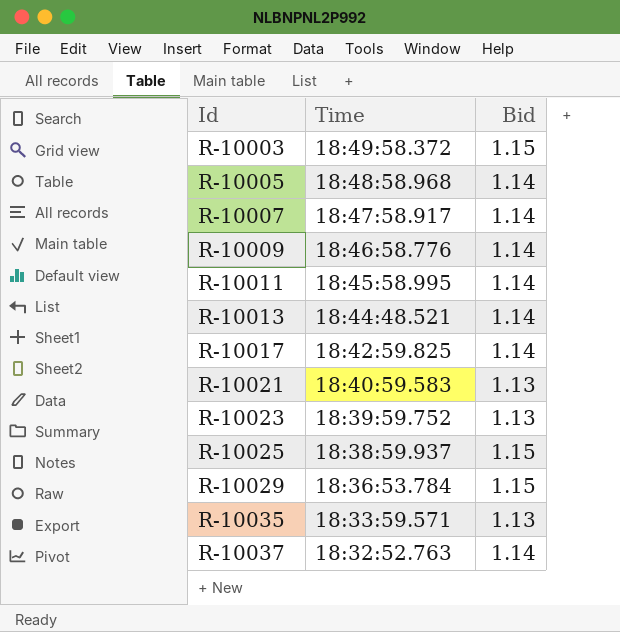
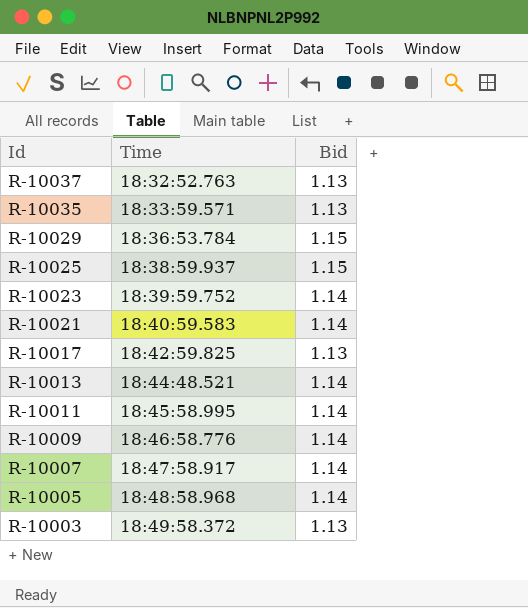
row order: Id ascending -> Id descending
R-10037 | Bid: 1.14 -> 1.13
R-10023 | Bid: 1.13 -> 1.14
R-10021 | Bid: 1.13 -> 1.14
R-10017 | Bid: 1.14 -> 1.13
R-10003 | Bid: 1.15 -> 1.13

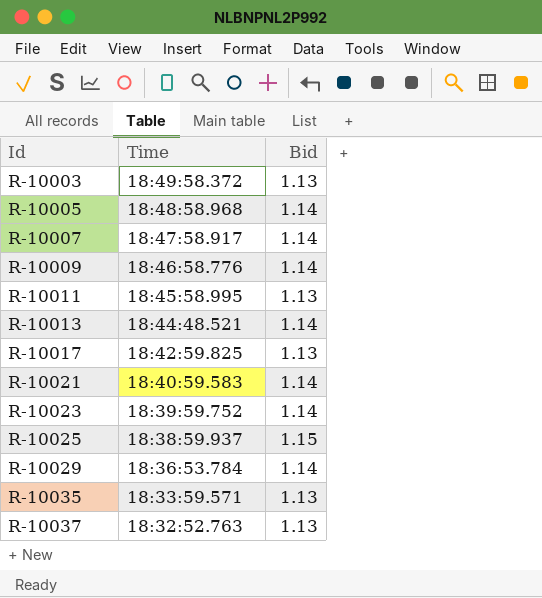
row order: Id descending -> Id ascending
R-10011 | Bid: 1.14 -> 1.13
R-10029 | Bid: 1.15 -> 1.14

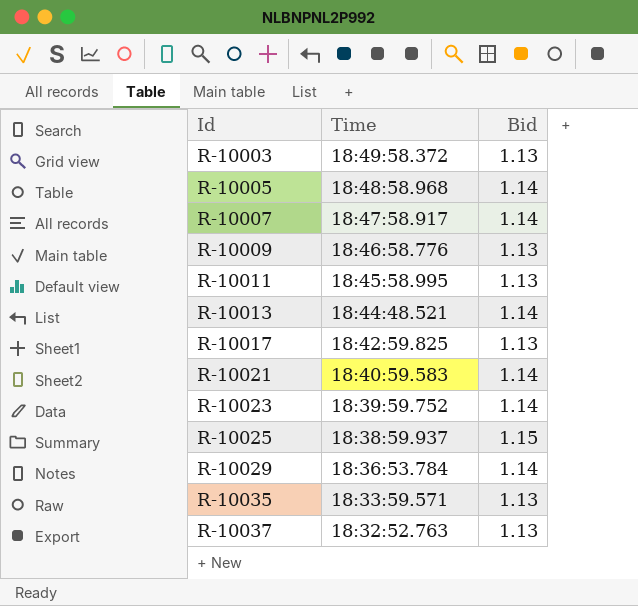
R-10009 | Bid: 1.14 -> 1.13

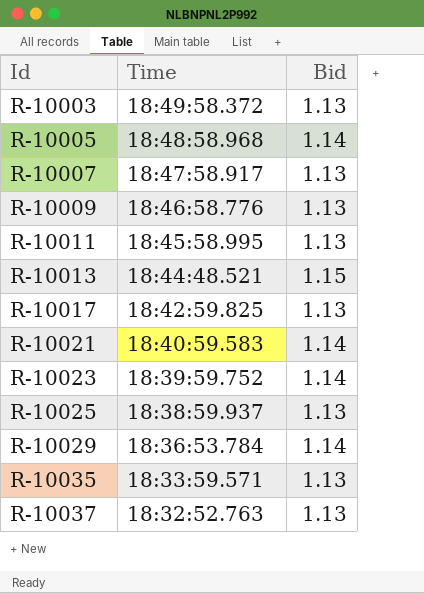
R-10007 | Bid: 1.14 -> 1.13
R-10013 | Bid: 1.14 -> 1.15
R-10025 | Bid: 1.15 -> 1.13

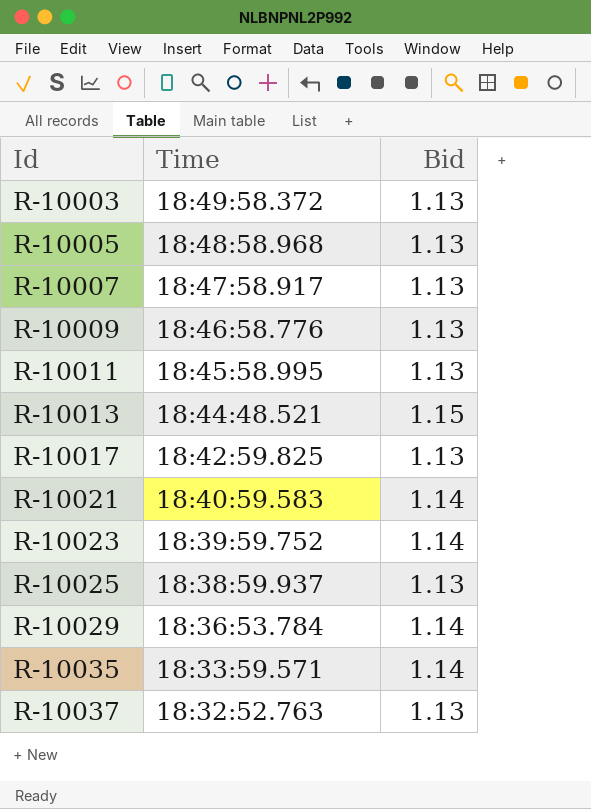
R-10005 | Bid: 1.14 -> 1.13
R-10035 | Bid: 1.13 -> 1.14

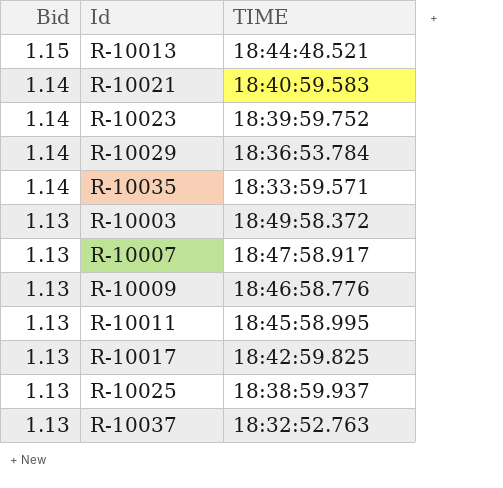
row order: Id ascending -> Bid descending
column Bid | position: 3 -> 1
column name: Time -> TIME
row R-10005: 18:48:58.968 | 1.13 -> none

